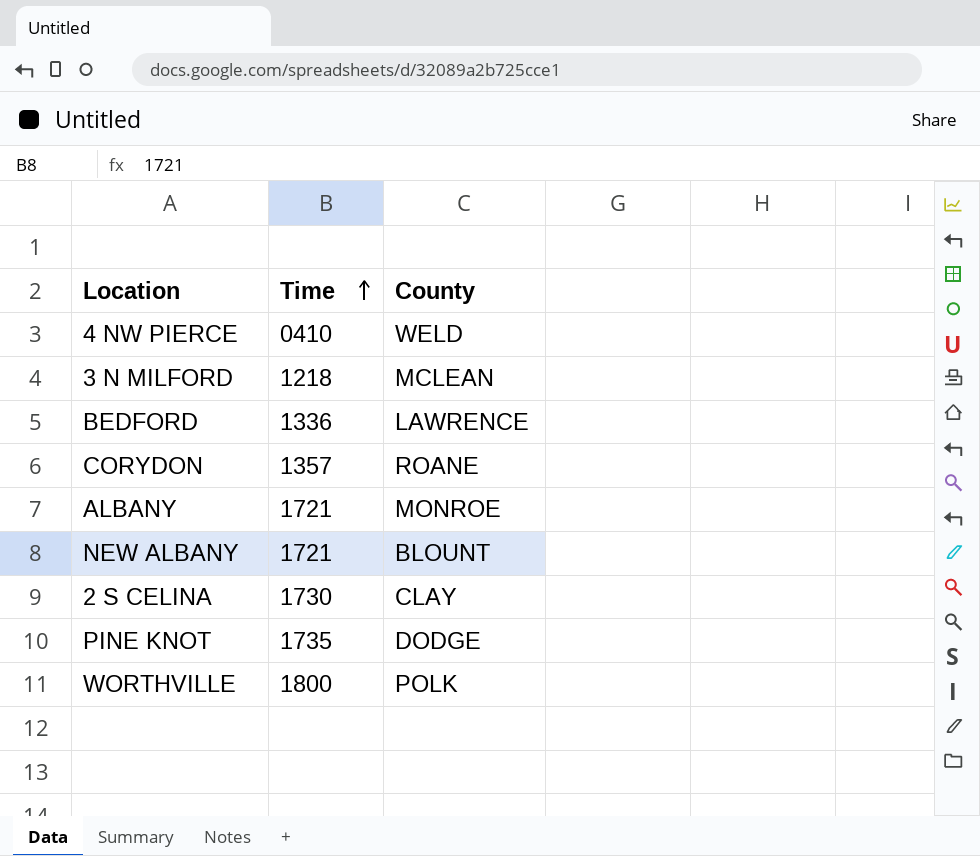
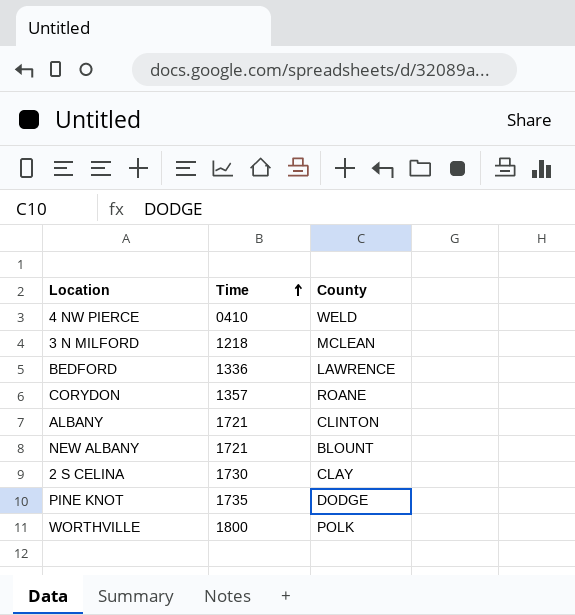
ALBANY | County: MONROE -> CLINTON

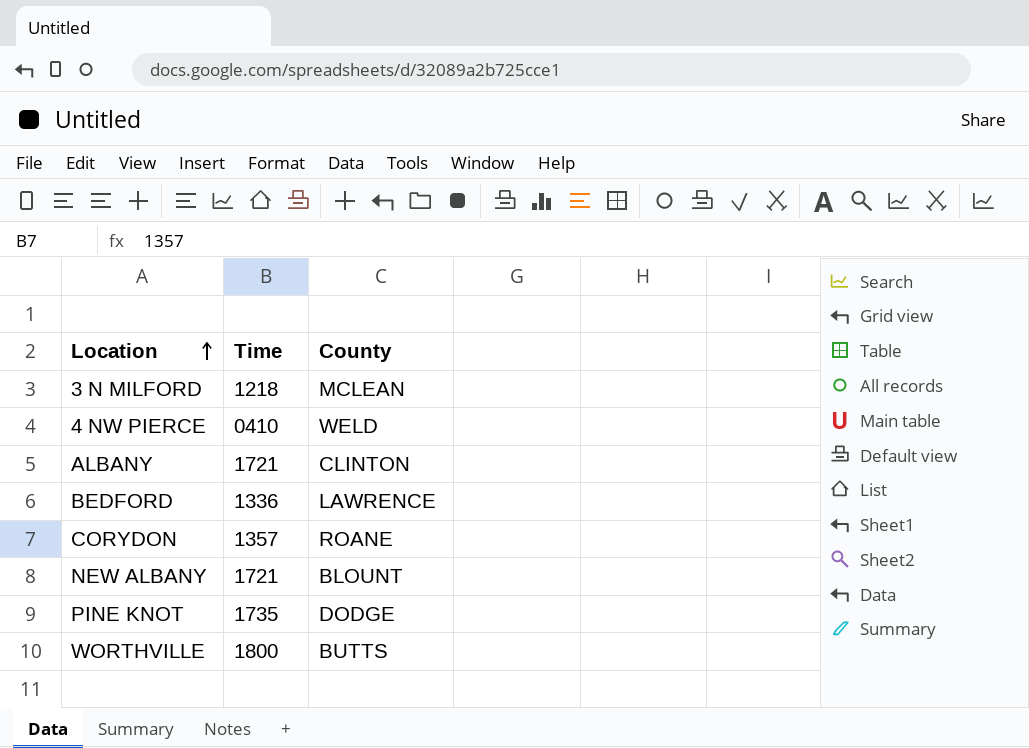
row order: Time ascending -> Location ascending
row 2 S CELINA: 1730 | CLAY -> none
WORTHVILLE | County: POLK -> BUTTS

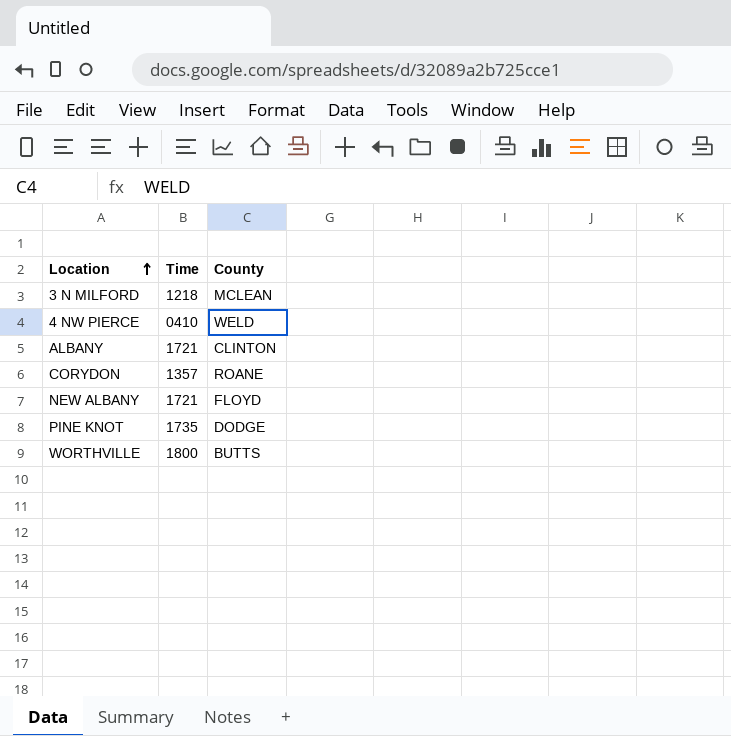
row BEDFORD: 1336 | LAWRENCE -> none
NEW ALBANY | County: BLOUNT -> FLOYD

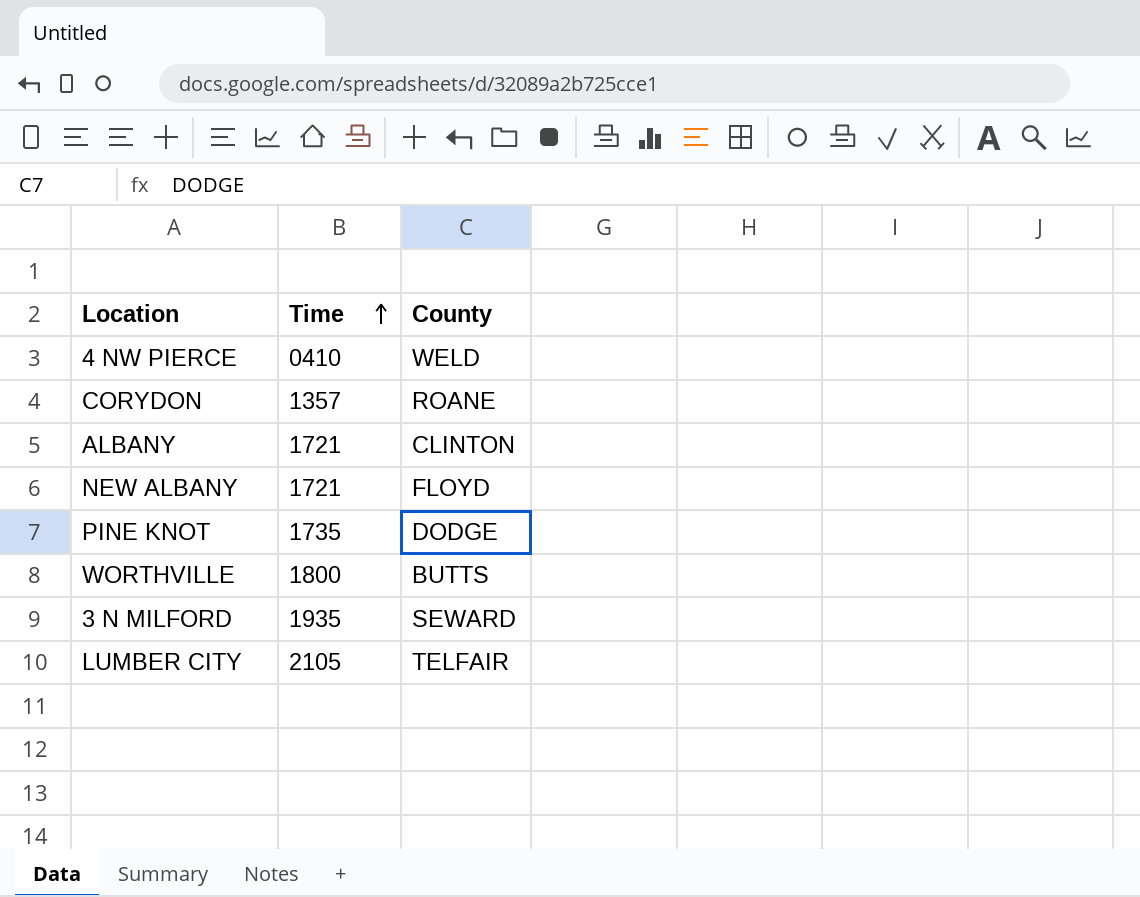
row order: Location ascending -> Time ascending
3 N MILFORD | Time: 1218 -> 1935
3 N MILFORD | County: MCLEAN -> SEWARD
row LUMBER CITY: none -> 2105 | TELFAIR

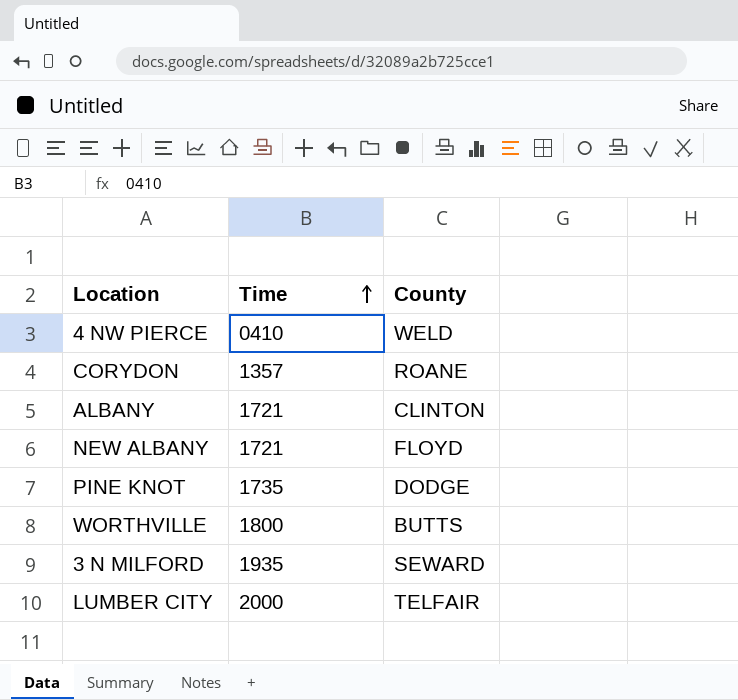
LUMBER CITY | Time: 2105 -> 2000

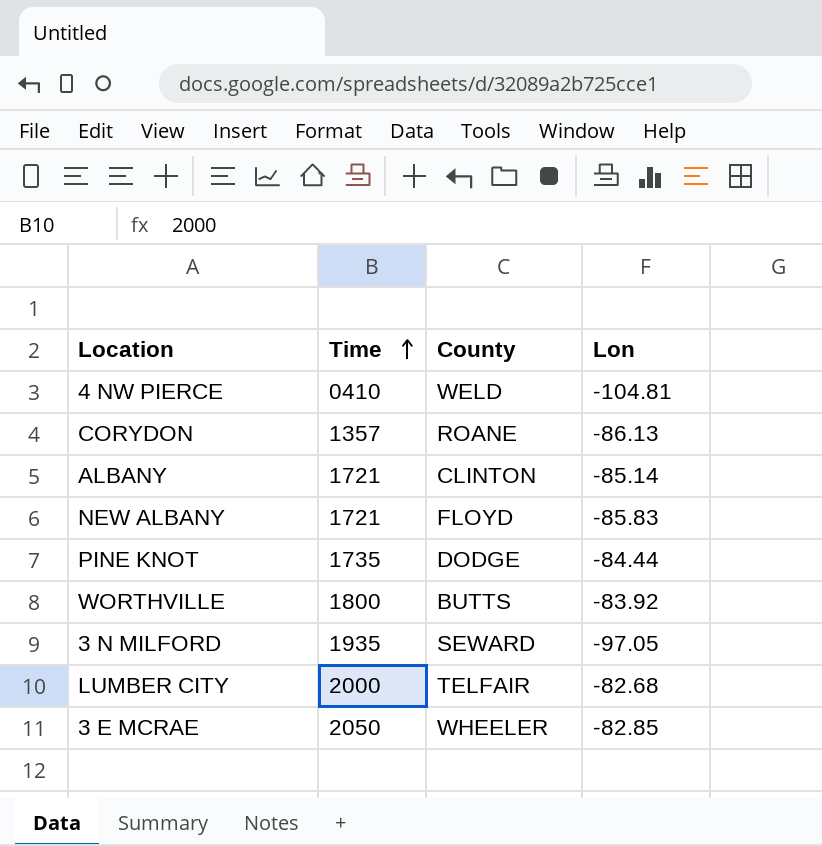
column Lon | position: none -> 4
row 3 E MCRAE: none -> 2050 | WHEELER | -82.85

